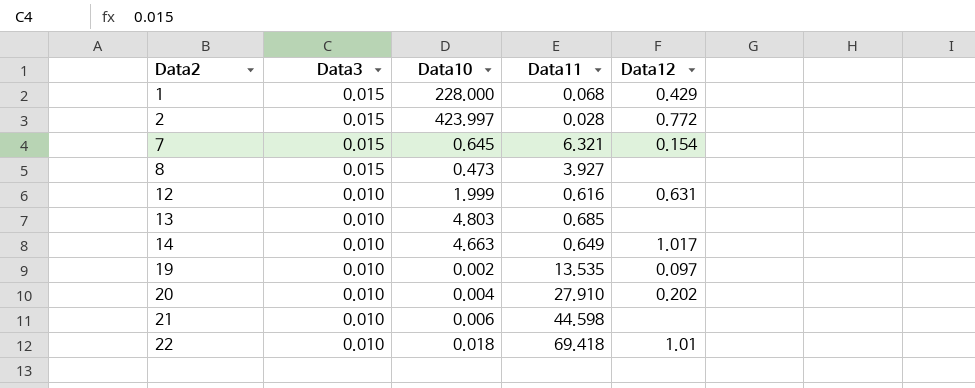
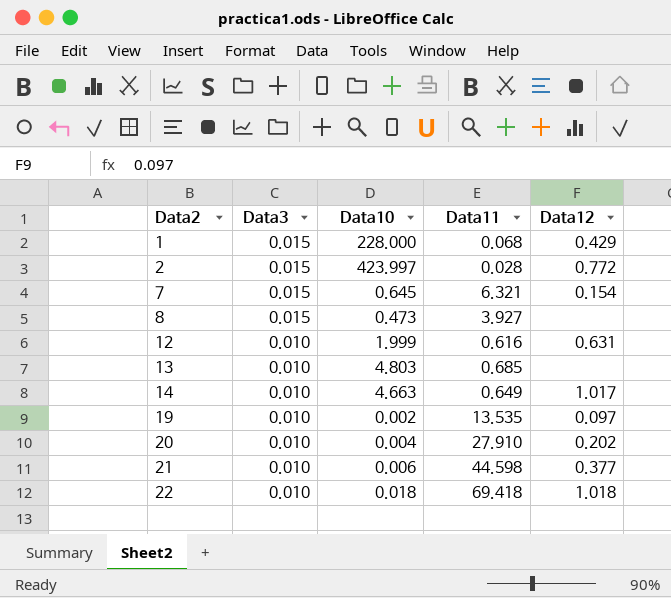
21 | Data12: none -> 0.377
22 | Data12: 1.01 -> 1.018

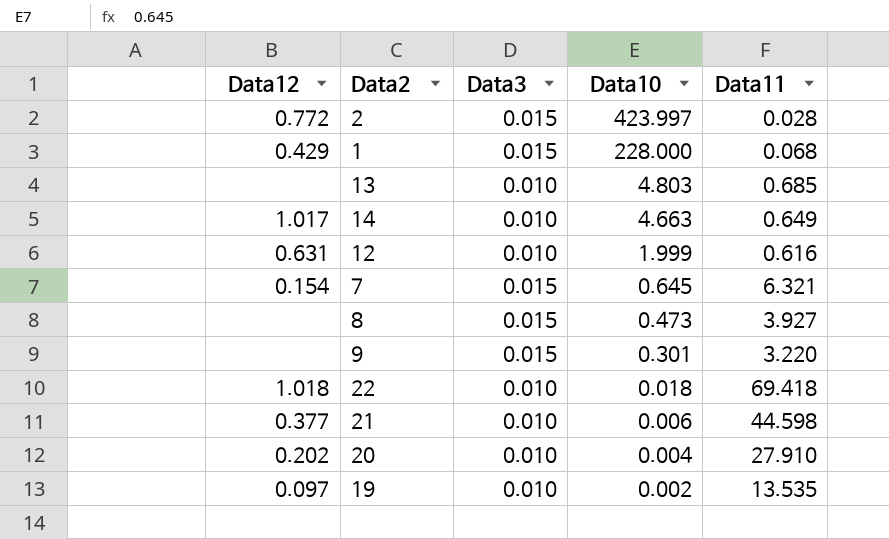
row order: Data2 ascending -> Data10 descending
column Data12 | position: 5 -> 1
row 9: none -> none | 0.015 | 0.301 | 3.220

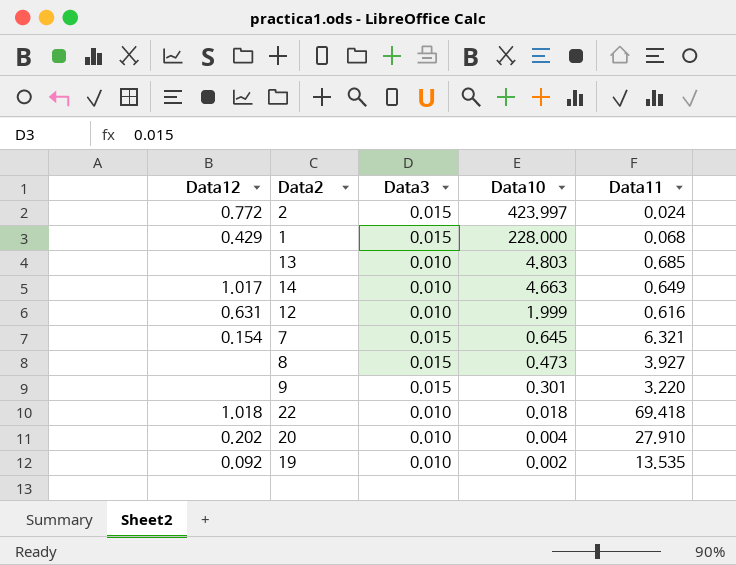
row 21: 0.377 | 0.010 | 0.006 | 44.598 -> none
2 | Data11: 0.028 -> 0.024
19 | Data12: 0.097 -> 0.092

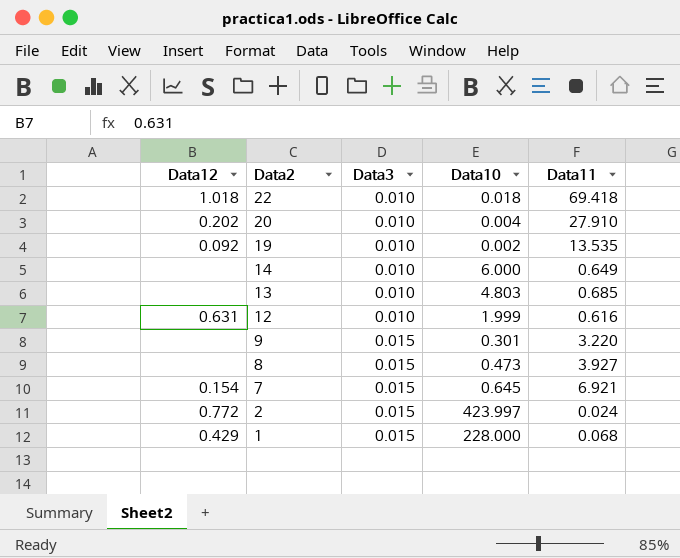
row order: Data10 descending -> Data2 descending
14 | Data12: 1.017 -> none
14 | Data10: 4.663 -> 6.000
7 | Data11: 6.321 -> 6.921

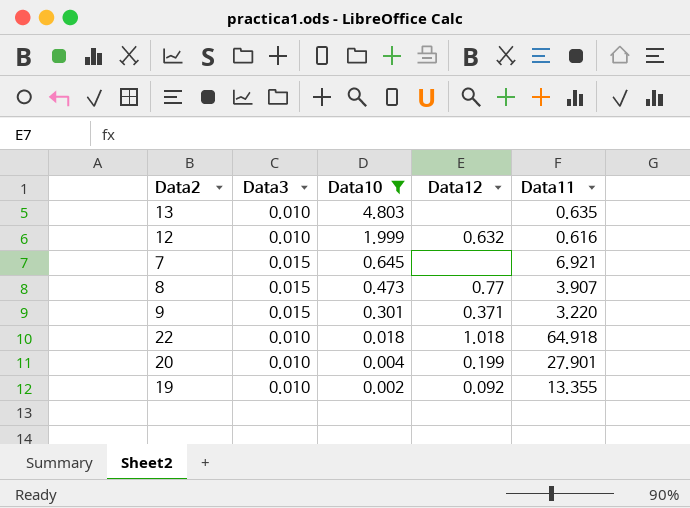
filter: none -> Data10 <= 4.803
row order: Data2 descending -> Data10 descending
column Data12 | position: 1 -> 4
13 | Data11: 0.685 -> 0.635
12 | Data12: 0.631 -> 0.632
7 | Data12: 0.154 -> none
8 | Data12: none -> 0.77
8 | Data11: 3.927 -> 3.907
9 | Data12: none -> 0.371
22 | Data11: 69.418 -> 64.918
20 | Data12: 0.202 -> 0.199
20 | Data11: 27.910 -> 27.901
19 | Data11: 13.535 -> 13.355

